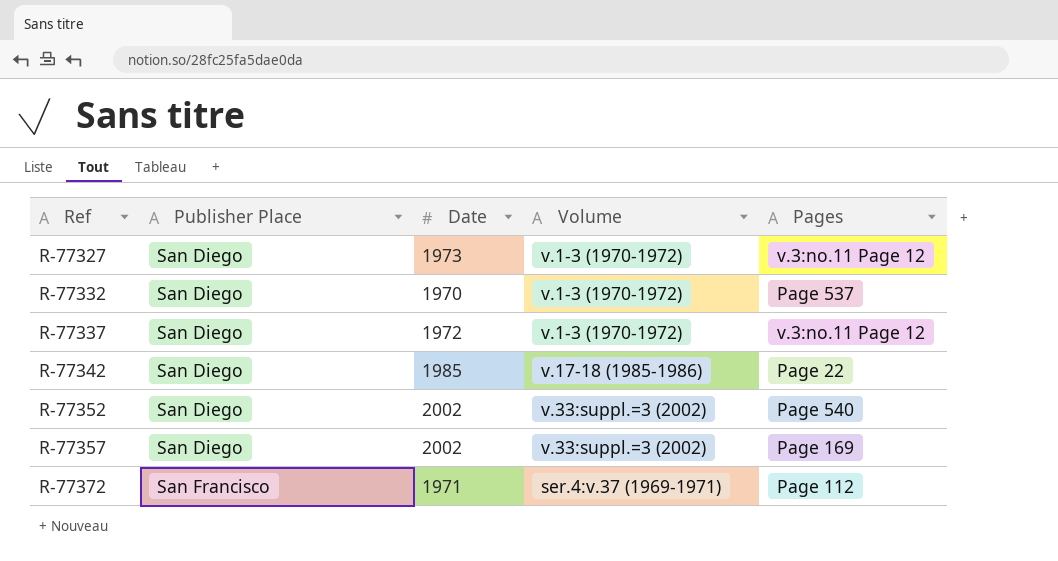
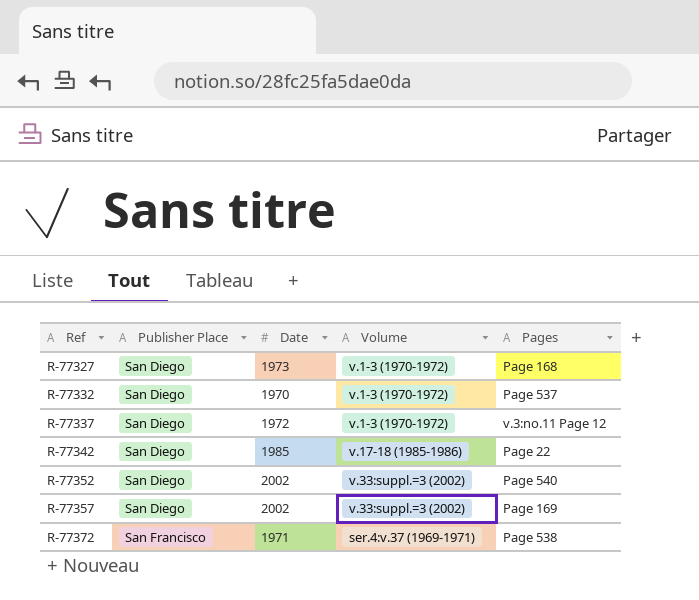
R-77327 | Pages: v.3:no.11 Page 12 -> Page 168
R-77372 | Pages: Page 112 -> Page 538

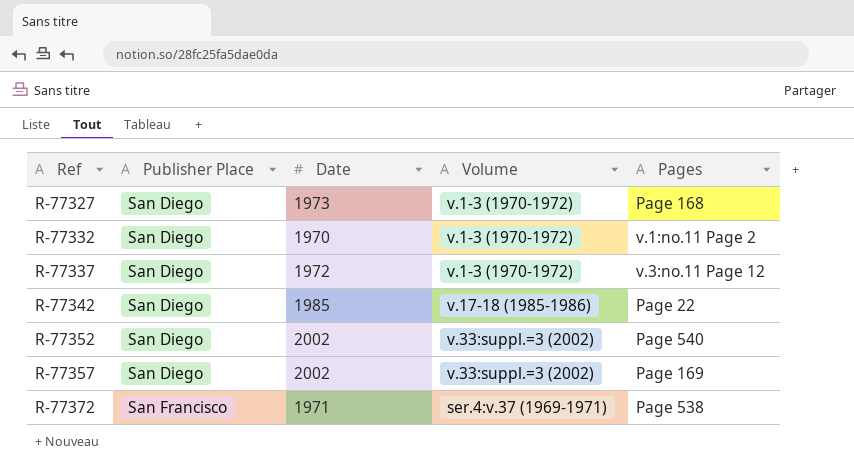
R-77332 | Pages: Page 537 -> v.1:no.11 Page 2

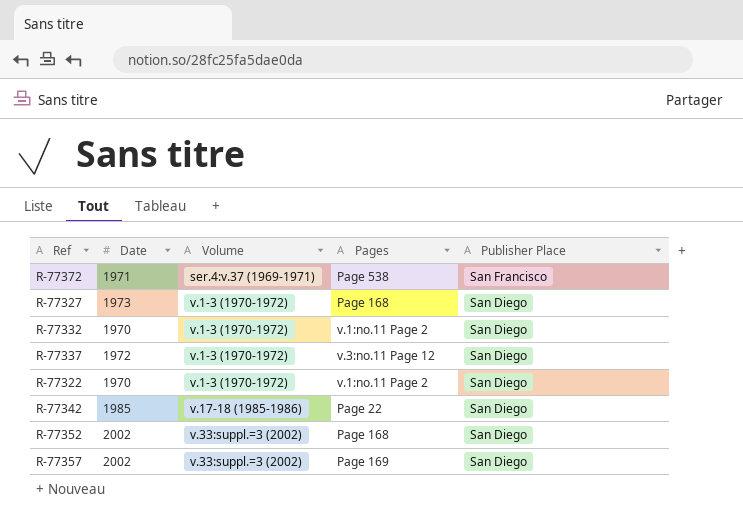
row order: Ref ascending -> Volume ascending
column Publisher Place | position: 2 -> 5
row R-77322: none -> 1970 | v.1-3 (1970-1972) | v.1:no.11 Page 2 | San Diego
R-77352 | Pages: Page 540 -> Page 168

